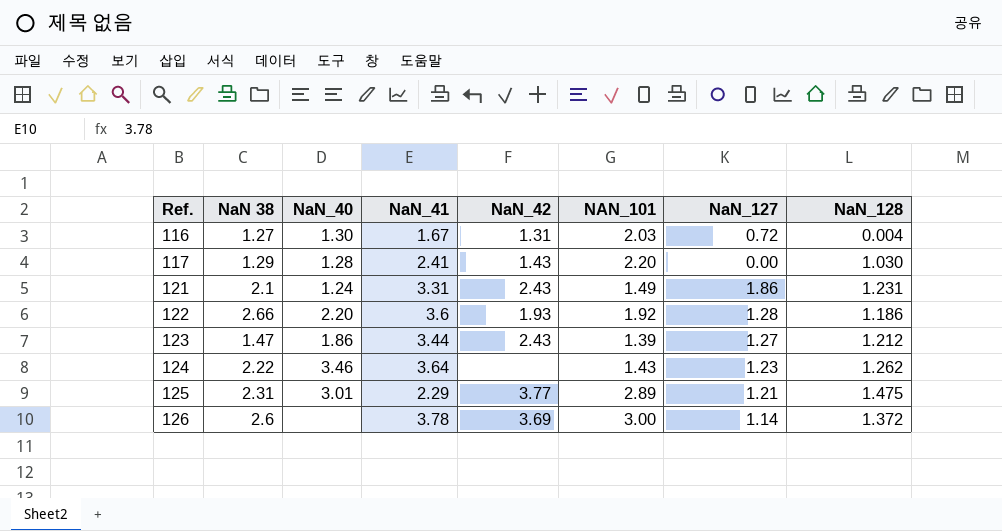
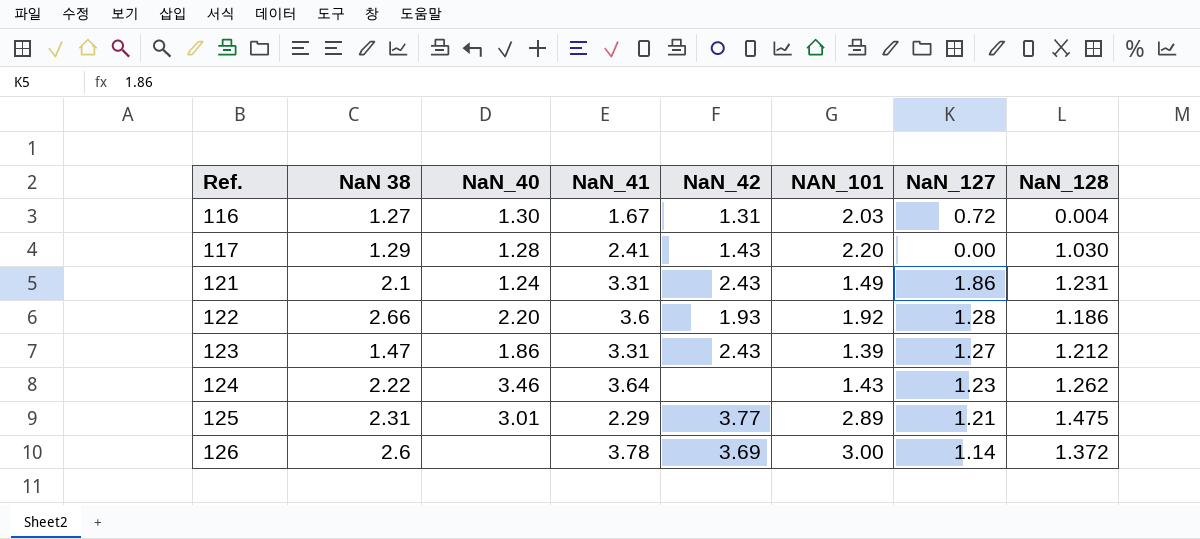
123 | NaN_41: 3.44 -> 3.31

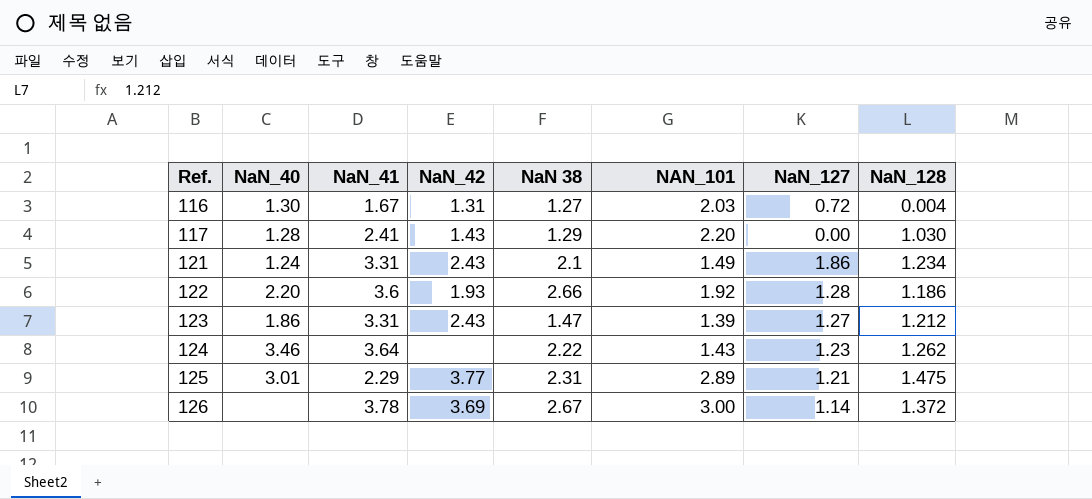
column NaN 38 | position: 2 -> 5
121 | NaN_128: 1.231 -> 1.234
126 | NaN 38: 2.6 -> 2.67

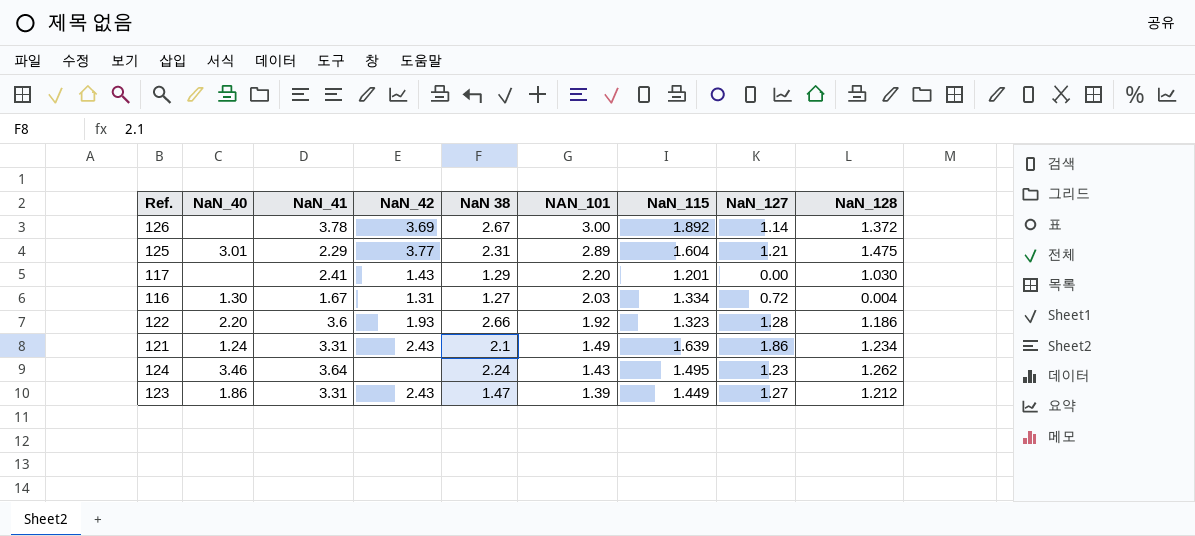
row order: Ref. ascending -> NAN_101 descending
column NaN_115 | position: none -> 7
117 | NaN_40: 1.28 -> none
124 | NaN 38: 2.22 -> 2.24

